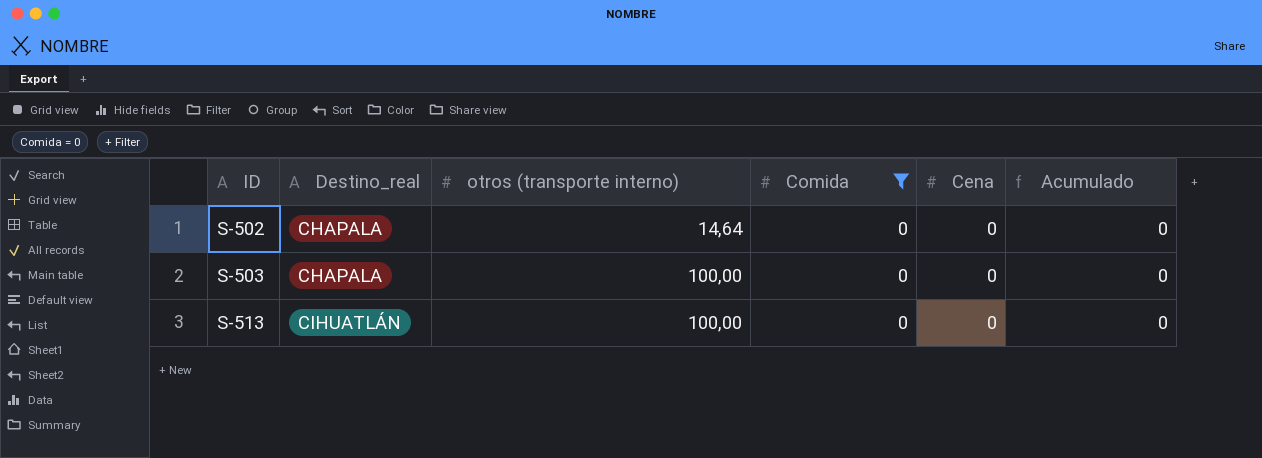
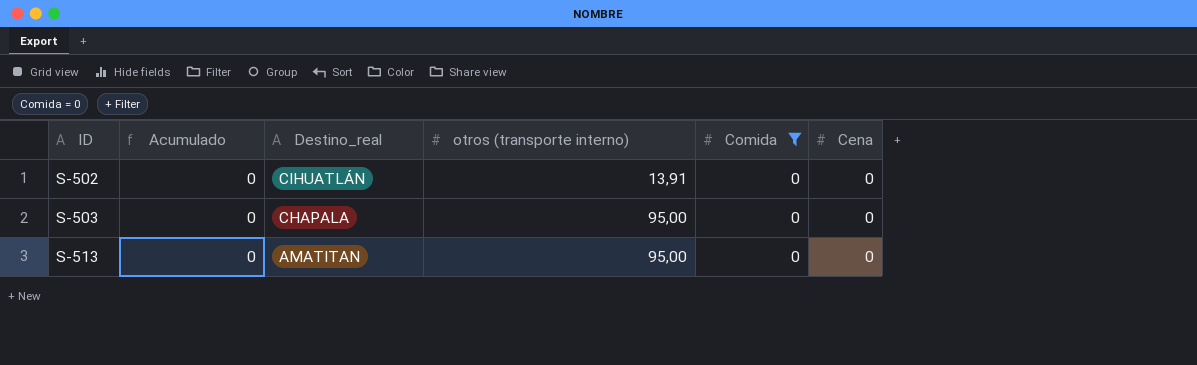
column Acumulado | position: 6 -> 2
S-502 | Destino_real: CHAPALA -> CIHUATLÁN
S-502 | otros (transporte interno): 14,64 -> 13,91
S-503 | otros (transporte interno): 100,00 -> 95,00
S-513 | Destino_real: CIHUATLÁN -> AMATITAN
S-513 | otros (transporte interno): 100,00 -> 95,00

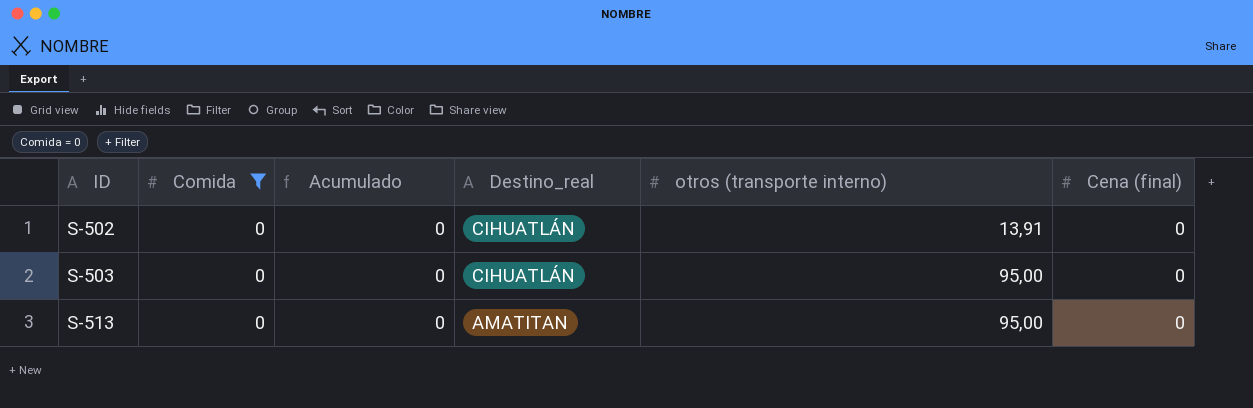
column Comida | position: 5 -> 2
column name: Cena -> Cena (final)
S-503 | Destino_real: CHAPALA -> CIHUATLÁN

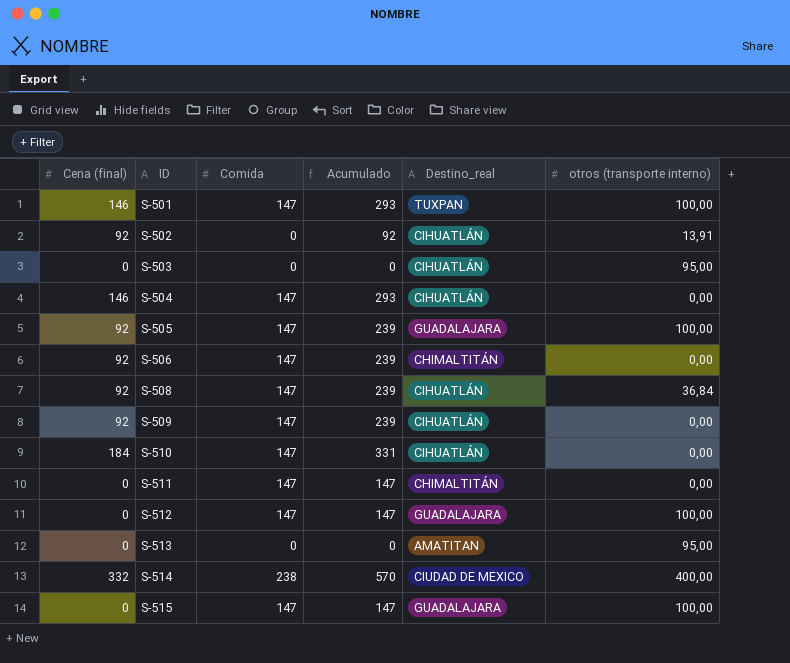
filter: Comida = 0 -> none
column Cena (final) | position: 6 -> 1
S-502 | Cena (final): 0 -> 92
S-502 | Acumulado: 0 -> 92

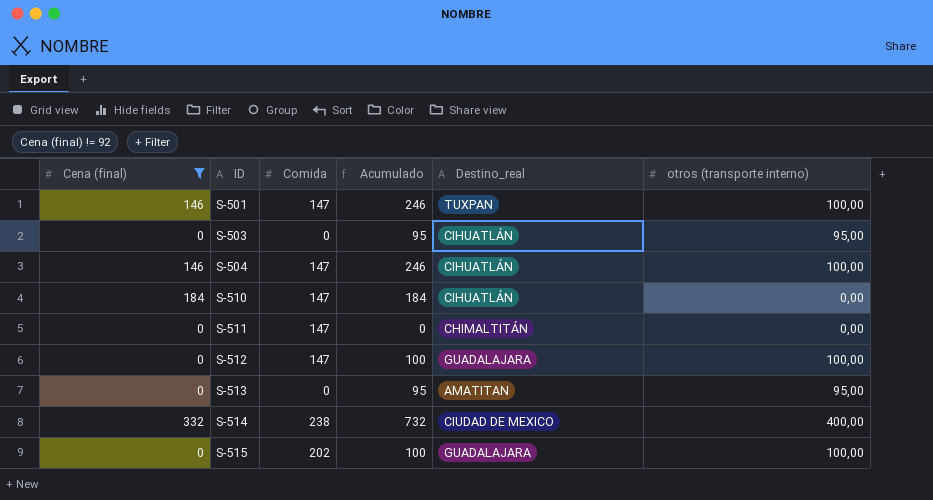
filter: none -> Cena (final) != 92
column Acumulado | formula: [Cena (final)] + [Comida] -> [Cena (final)] + [otros (transporte interno)]
S-504 | otros (transporte interno): 0,00 -> 100,00
S-515 | Comida: 147 -> 202

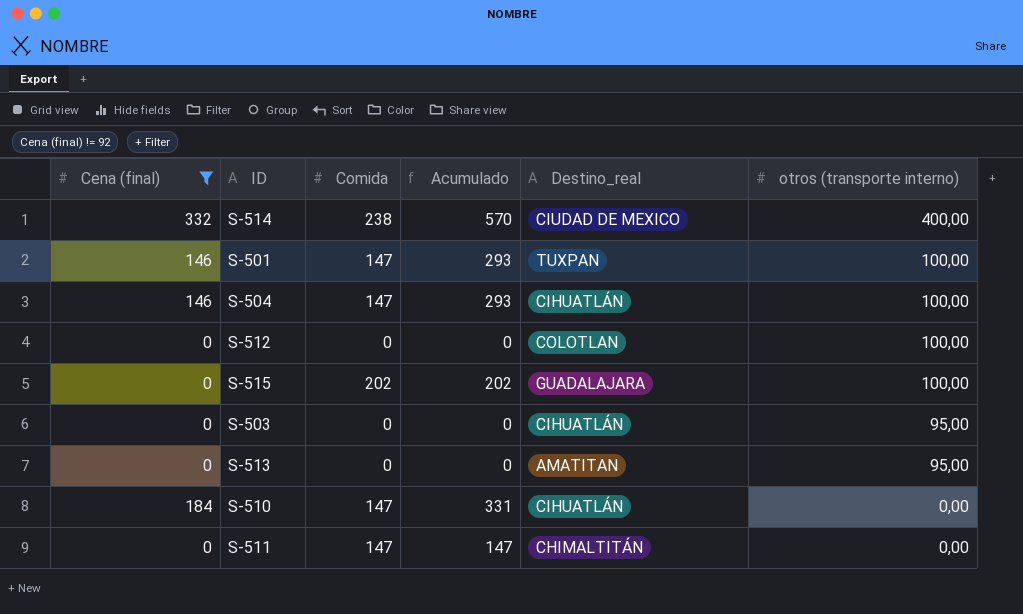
row order: ID ascending -> otros (transporte interno) descending
column Acumulado | formula: [Cena (final)] + [otros (transporte interno)] -> [Cena (final)] + [Comida]
S-512 | Comida: 147 -> 0
S-512 | Destino_real: GUADALAJARA -> COLOTLAN

